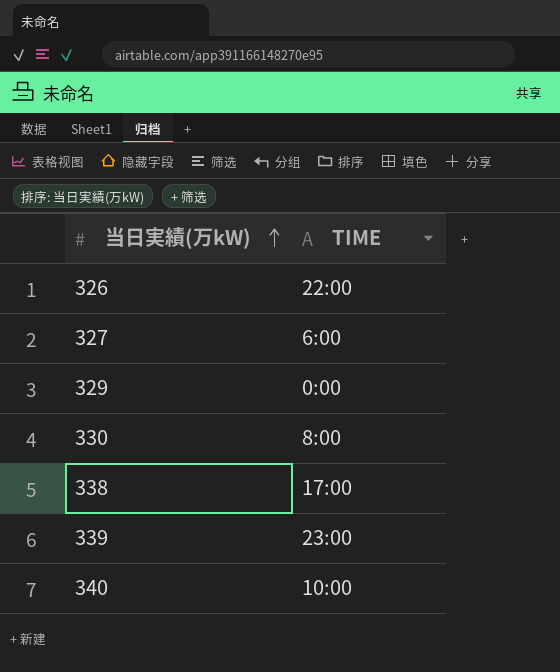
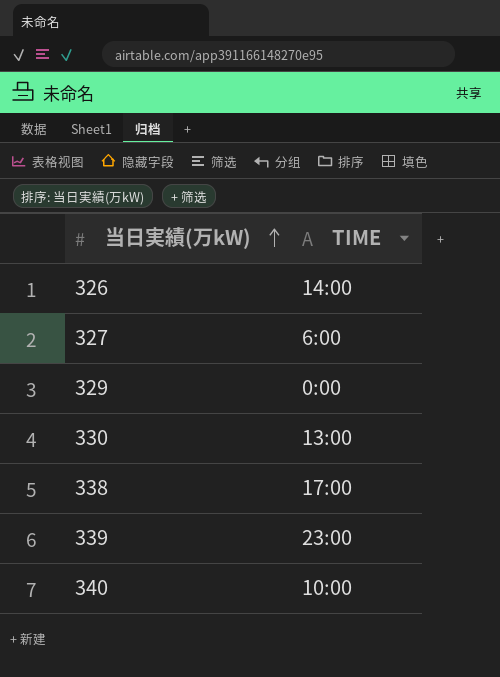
326 | TIME: 22:00 -> 14:00
330 | TIME: 8:00 -> 13:00

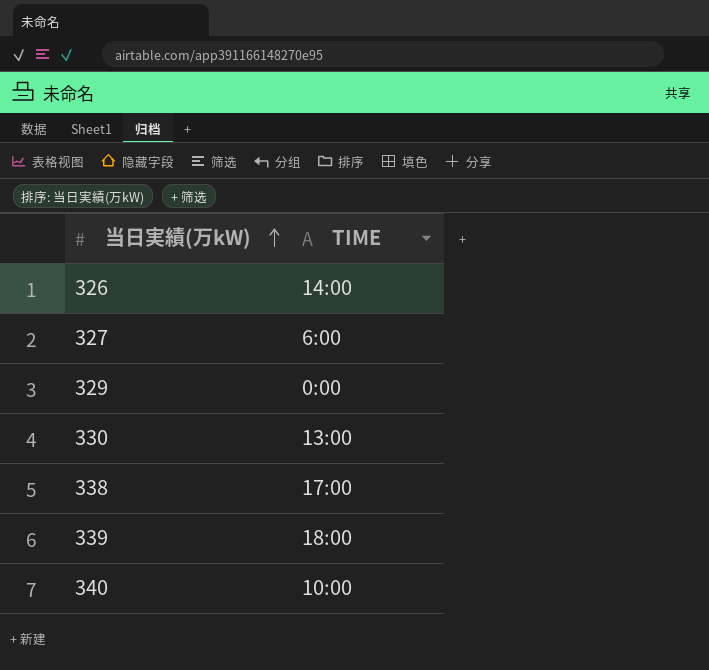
339 | TIME: 23:00 -> 18:00

